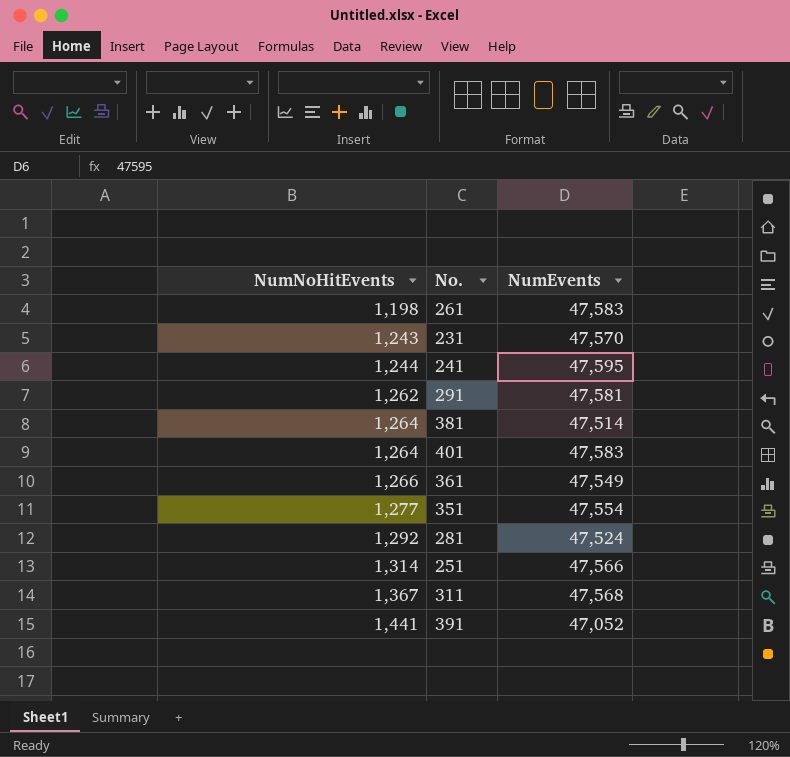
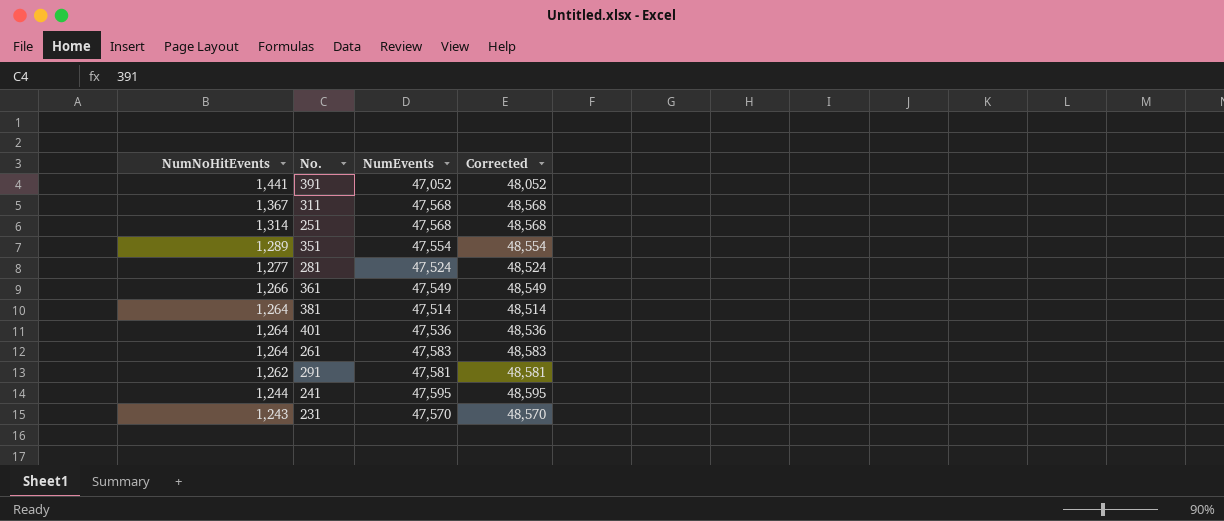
row order: NumNoHitEvents ascending -> NumNoHitEvents descending
column Corrected | formula: none -> [NumEvents] + 1000
251 | NumEvents: 47,566 -> 47,568
351 | NumNoHitEvents: 1,277 -> 1,289
281 | NumNoHitEvents: 1,292 -> 1,277
401 | NumEvents: 47,583 -> 47,536
261 | NumNoHitEvents: 1,198 -> 1,264

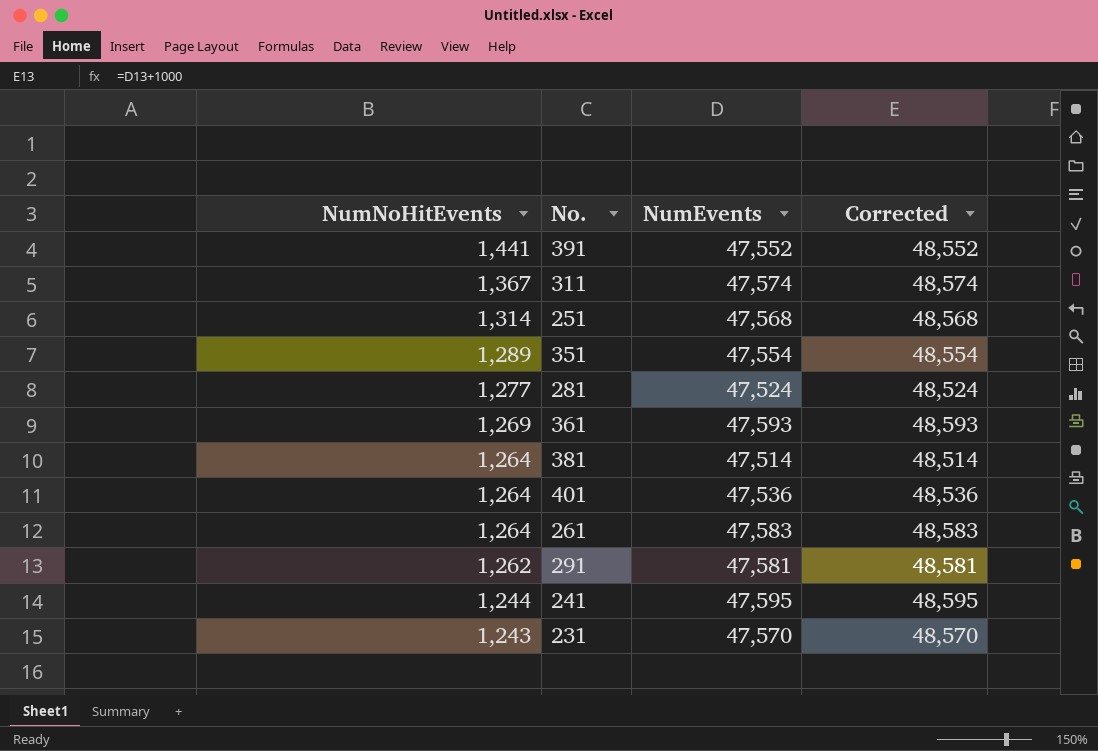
391 | NumEvents: 47,052 -> 47,552
391 | Corrected: 48,052 -> 48,552
311 | NumEvents: 47,568 -> 47,574
311 | Corrected: 48,568 -> 48,574
361 | NumNoHitEvents: 1,266 -> 1,269
361 | NumEvents: 47,549 -> 47,593
361 | Corrected: 48,549 -> 48,593

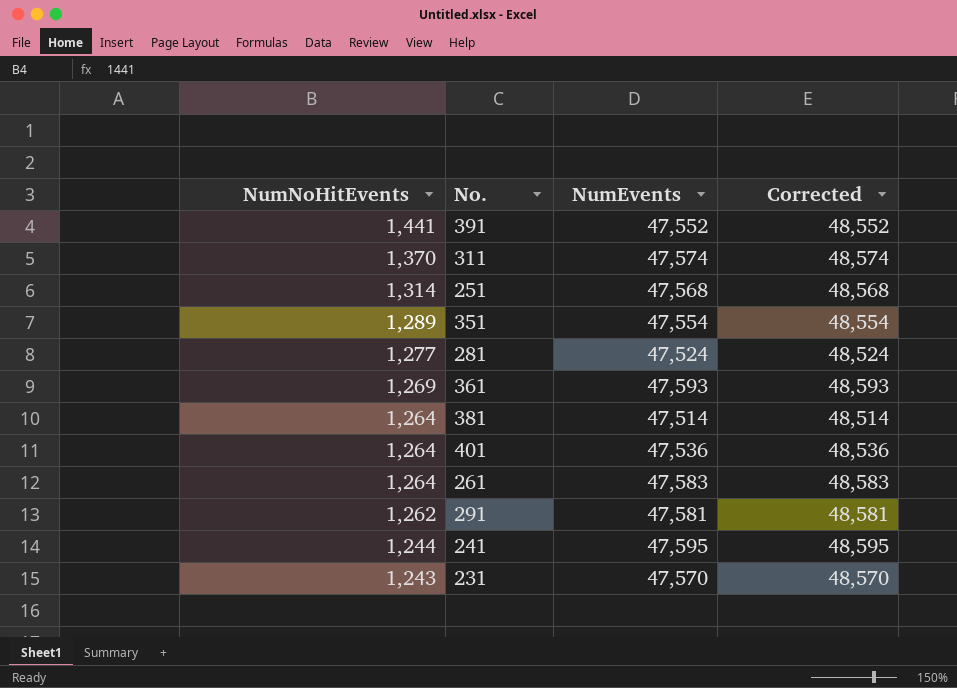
311 | NumNoHitEvents: 1,367 -> 1,370

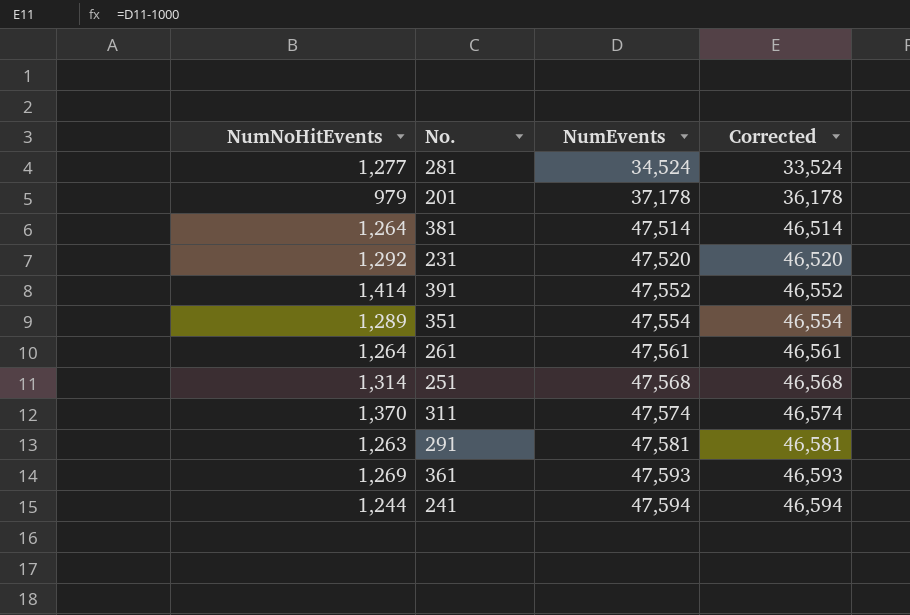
row order: NumNoHitEvents descending -> NumEvents ascending
column Corrected | formula: [NumEvents] + 1000 -> [NumEvents] - 1000
row 401: 1,264 | 47,536 | 48,536 -> none
281 | NumEvents: 47,524 -> 34,524
row 201: none -> 979 | 37,178 | 36,178
231 | NumNoHitEvents: 1,243 -> 1,292
231 | NumEvents: 47,570 -> 47,520
391 | NumNoHitEvents: 1,441 -> 1,414
261 | NumEvents: 47,583 -> 47,561
291 | NumNoHitEvents: 1,262 -> 1,263
241 | NumEvents: 47,595 -> 47,594

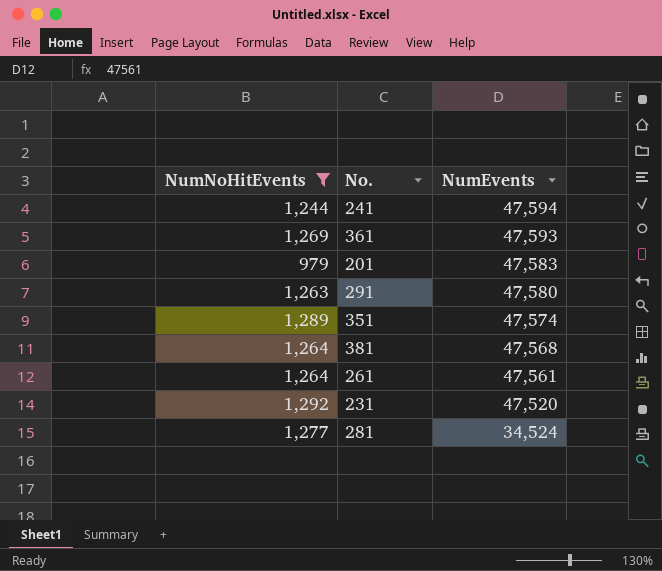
filter: none -> NumNoHitEvents <= 1,292
row order: NumEvents ascending -> NumEvents descending
column Corrected | formula: [NumEvents] - 1000 -> none
201 | NumEvents: 37,178 -> 47,583
291 | NumEvents: 47,581 -> 47,580
351 | NumEvents: 47,554 -> 47,574
381 | NumEvents: 47,514 -> 47,568

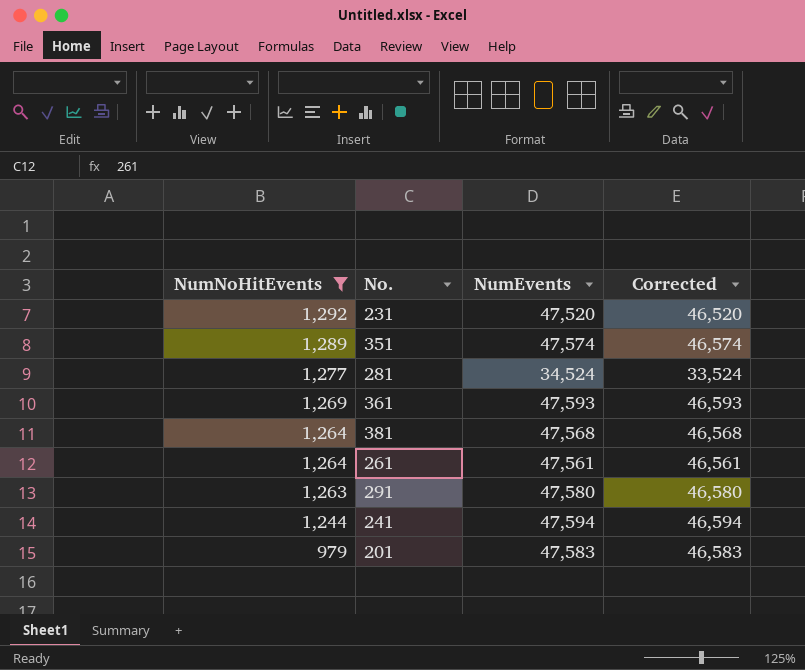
row order: NumEvents descending -> NumNoHitEvents descending
column Corrected | formula: none -> [NumEvents] - 1000

